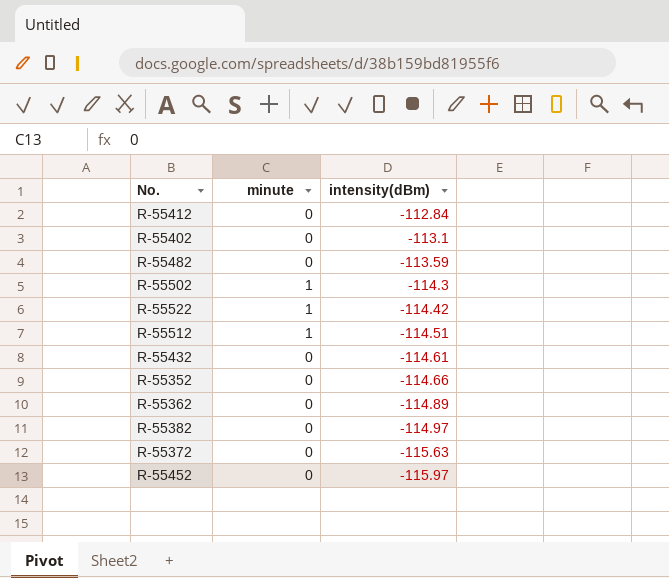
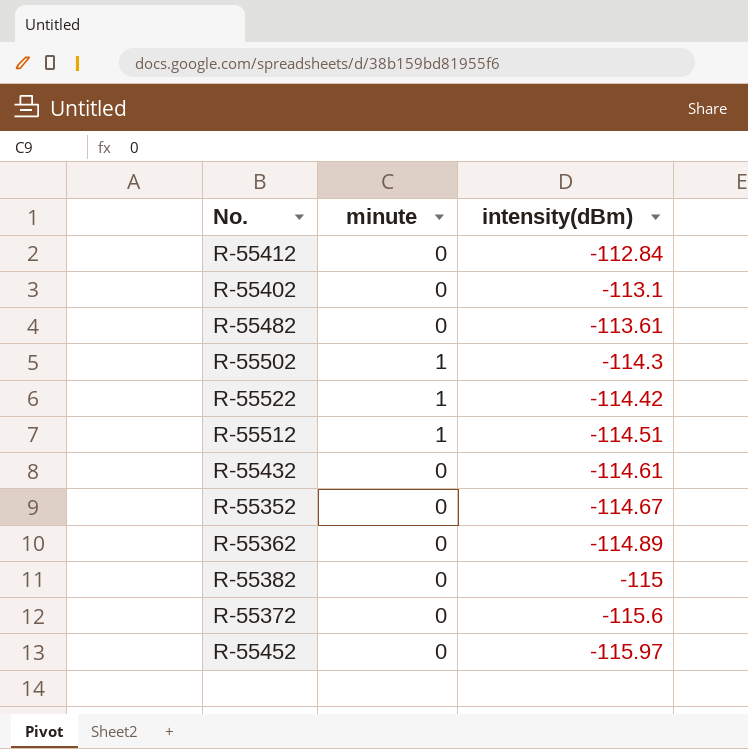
R-55482 | intensity(dBm): -113.59 -> -113.61
R-55352 | intensity(dBm): -114.66 -> -114.67
R-55382 | intensity(dBm): -114.97 -> -115
R-55372 | intensity(dBm): -115.63 -> -115.6

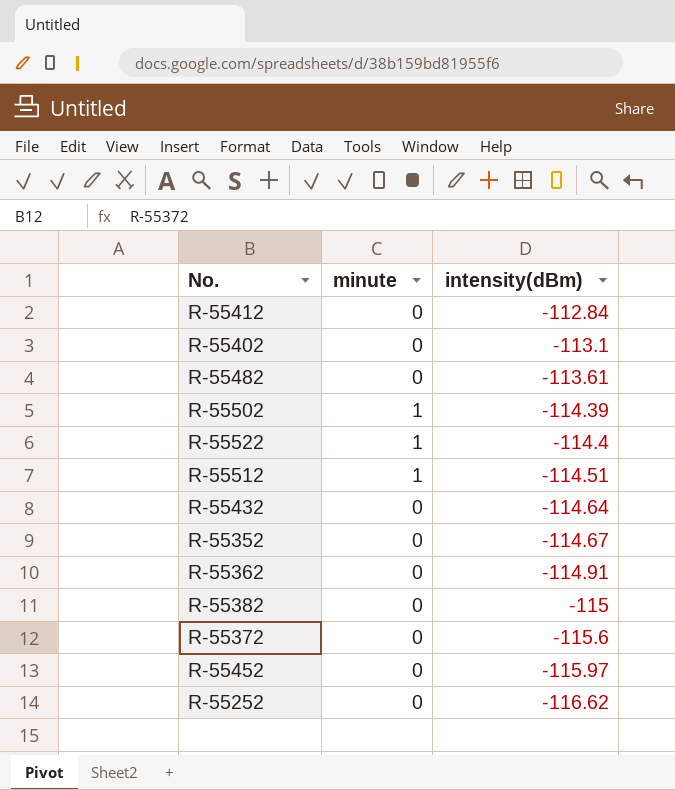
R-55502 | intensity(dBm): -114.3 -> -114.39
R-55522 | intensity(dBm): -114.42 -> -114.4
R-55432 | intensity(dBm): -114.61 -> -114.64
R-55362 | intensity(dBm): -114.89 -> -114.91
row R-55252: none -> 0 | -116.62

